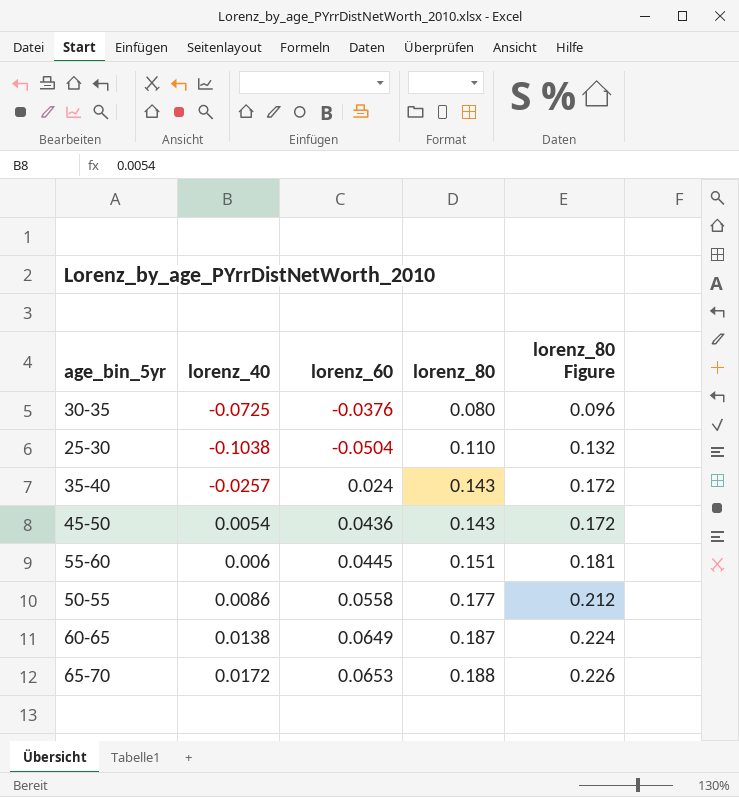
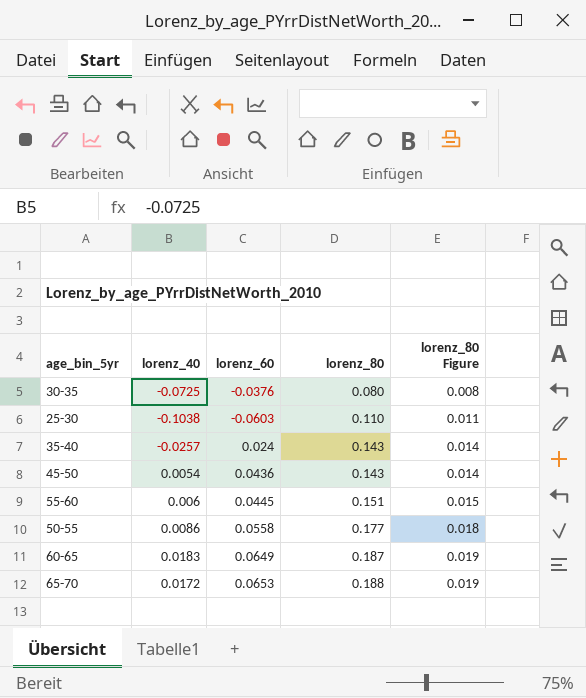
column lorenz_80 Figure | formula: [lorenz_80] * 1.2 -> [lorenz_80] * 0.1
25-30 | lorenz_60: -0.0504 -> -0.0603
60-65 | lorenz_40: 0.0138 -> 0.0183

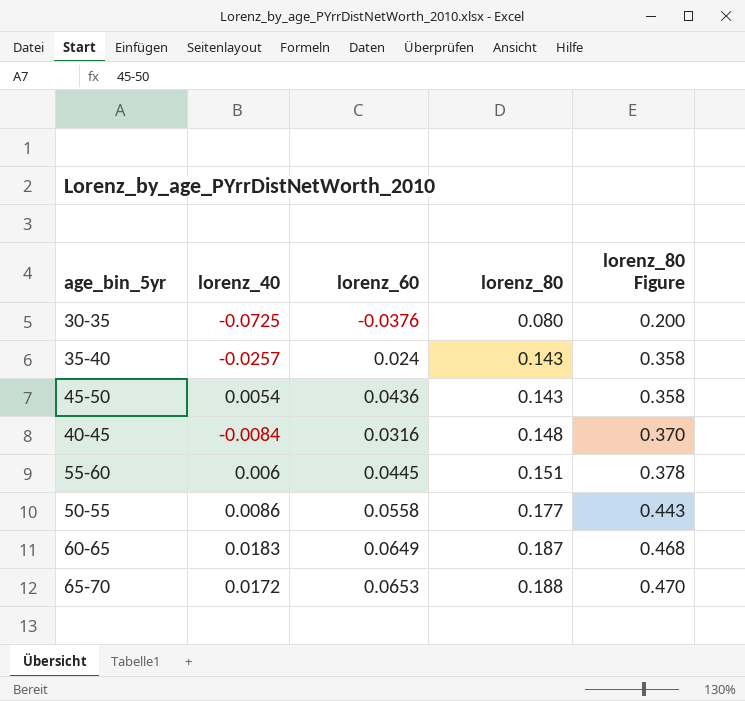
column lorenz_80 Figure | formula: [lorenz_80] * 0.1 -> [lorenz_80] * 2.5
row 25-30: -0.1038 | -0.0603 | 0.110 | 0.011 -> none
row 40-45: none -> -0.0084 | 0.0316 | 0.148 | 0.370

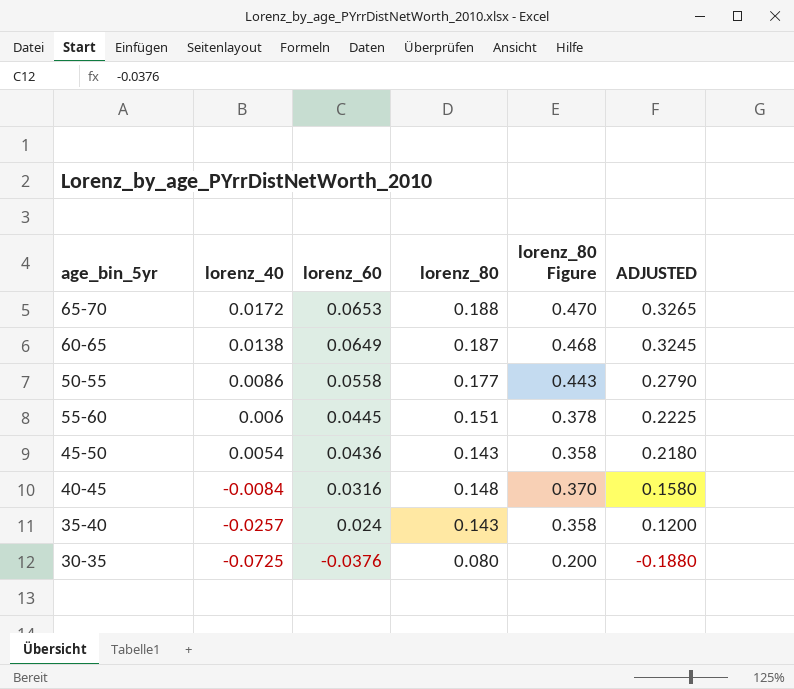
row order: lorenz_80 ascending -> lorenz_40 descending
column ADJUSTED | formula: none -> [lorenz_60] * 5
60-65 | lorenz_40: 0.0183 -> 0.0138

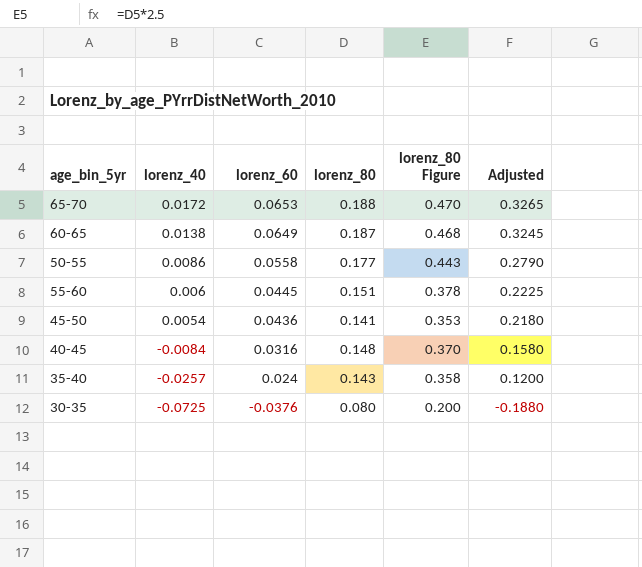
column name: ADJUSTED -> Adjusted
45-50 | lorenz_80: 0.143 -> 0.141
45-50 | lorenz_80 Figure: 0.358 -> 0.353

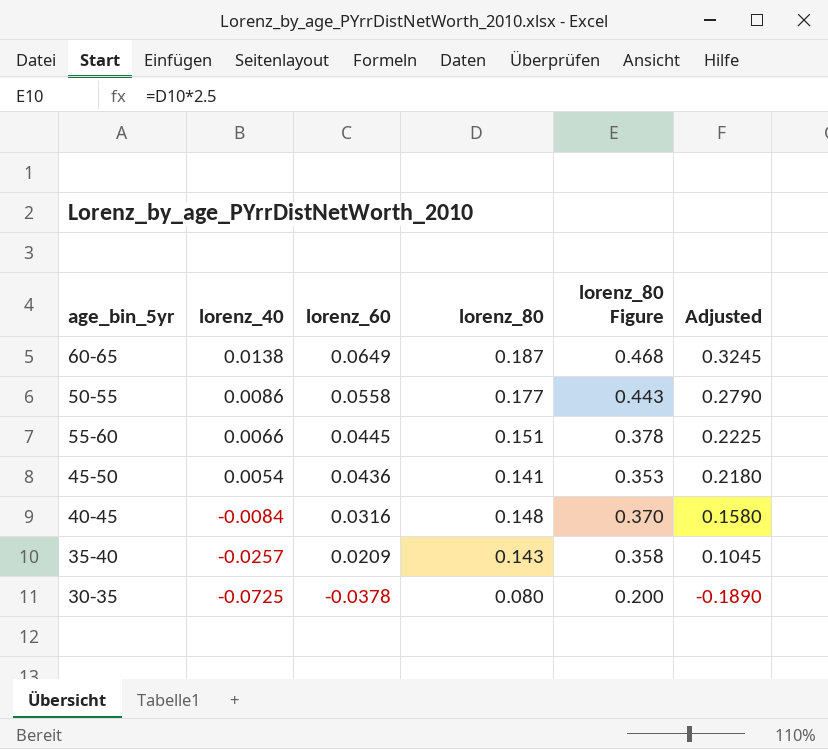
row 65-70: 0.0172 | 0.0653 | 0.188 | 0.470 | 0.3265 -> none
55-60 | lorenz_40: 0.006 -> 0.0066
35-40 | lorenz_60: 0.024 -> 0.0209
35-40 | Adjusted: 0.1200 -> 0.1045
30-35 | lorenz_60: -0.0376 -> -0.0378
30-35 | Adjusted: -0.1880 -> -0.1890

